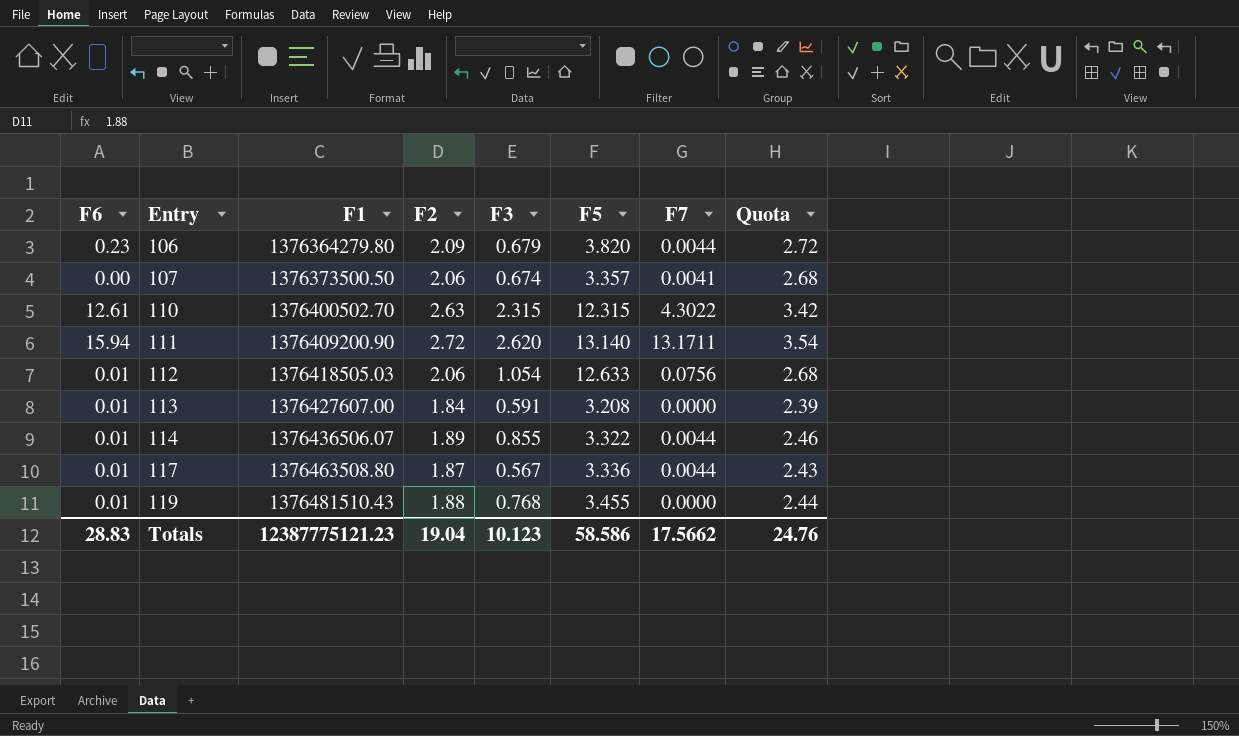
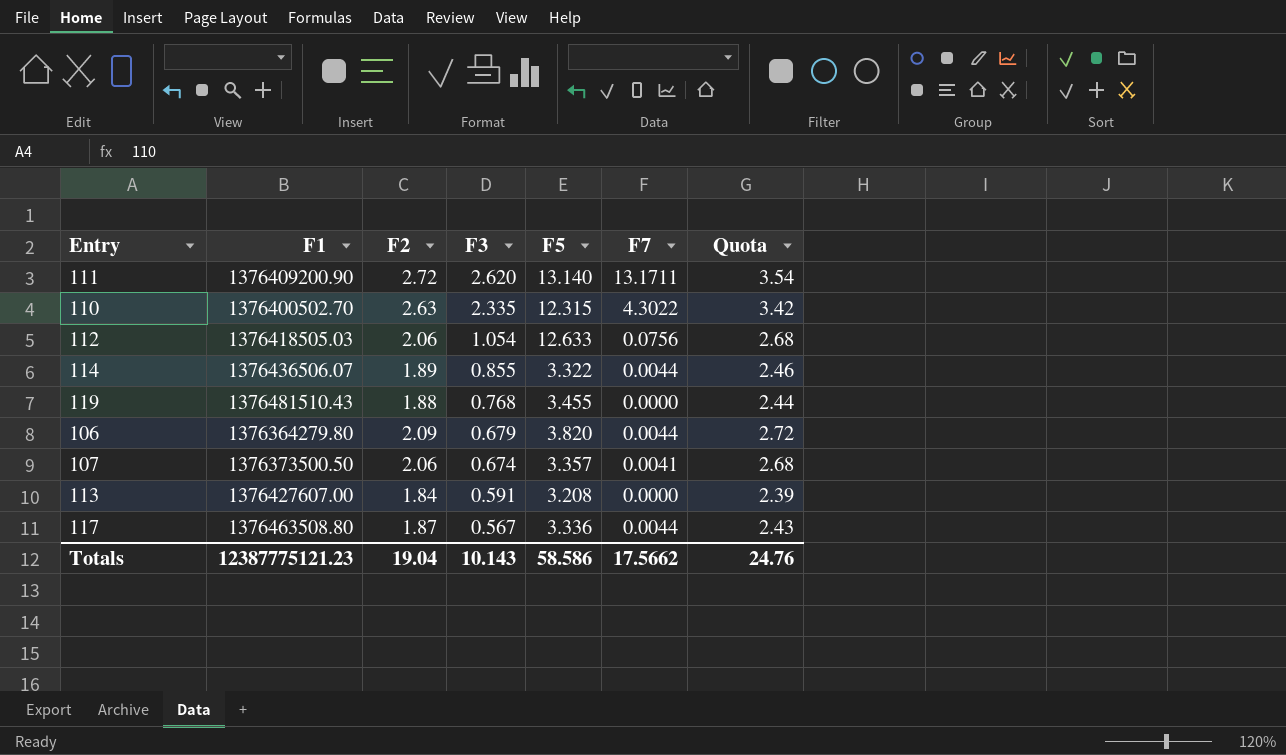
row order: Entry ascending -> F3 descending
column F6 | position: 1 -> none
110 | F3: 2.315 -> 2.335
Totals | F3: 10.123 -> 10.143

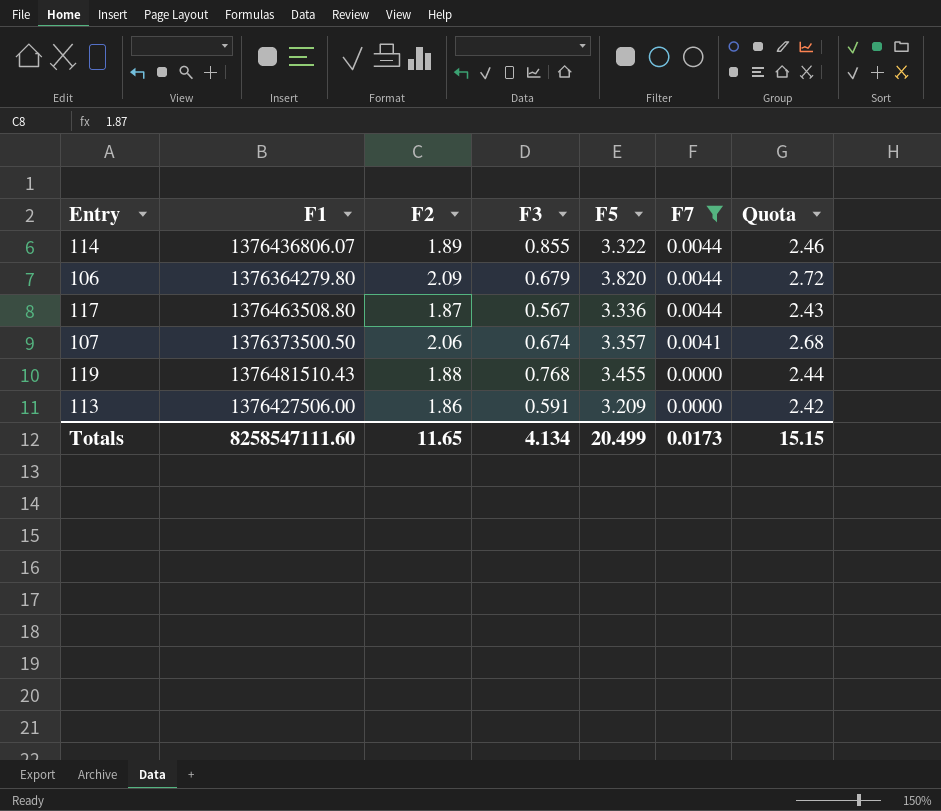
filter: none -> F7 <= 0.0044
row order: F3 descending -> F7 descending
114 | F1: 1376436506.07 -> 1376436806.07
113 | F1: 1376427607.00 -> 1376427506.00
113 | F2: 1.84 -> 1.86
113 | F5: 3.208 -> 3.209
113 | Quota: 2.39 -> 2.42
Totals | F1: 12387775121.23 -> 8258547111.60
Totals | F2: 19.04 -> 11.65
Totals | F3: 10.143 -> 4.134
Totals | F5: 58.586 -> 20.499
Totals | F7: 17.5662 -> 0.0173
Totals | Quota: 24.76 -> 15.15

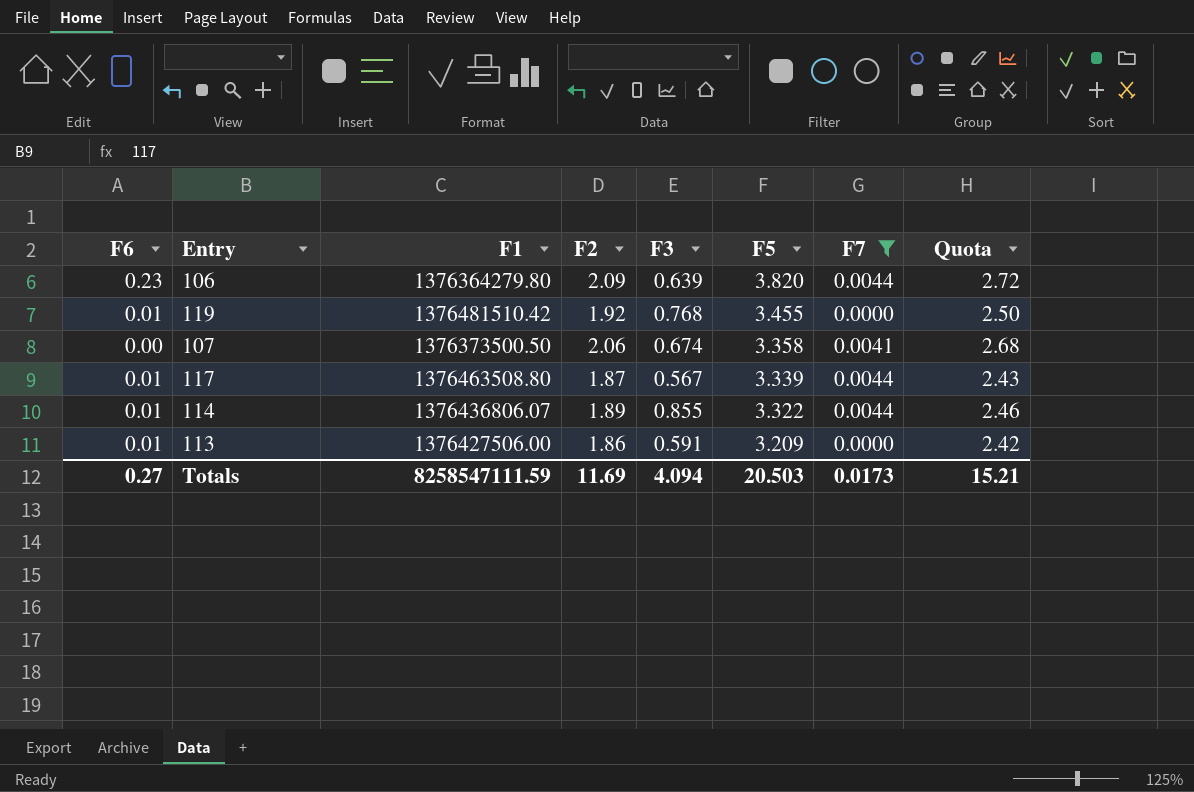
row order: F7 descending -> F5 descending
column F6 | position: none -> 1
106 | F3: 0.679 -> 0.639
119 | F1: 1376481510.43 -> 1376481510.42
119 | F2: 1.88 -> 1.92
119 | Quota: 2.44 -> 2.50
107 | F5: 3.357 -> 3.358
117 | F5: 3.336 -> 3.339
Totals | F1: 8258547111.60 -> 8258547111.59
Totals | F2: 11.65 -> 11.69
Totals | F3: 4.134 -> 4.094
Totals | F5: 20.499 -> 20.503
Totals | Quota: 15.15 -> 15.21

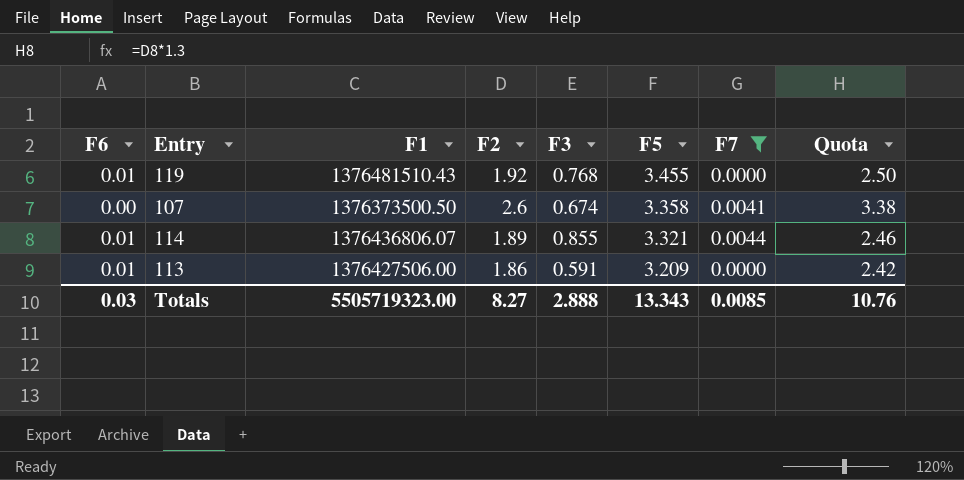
row 106: 0.23 | 1376364279.80 | 2.09 | 0.639 | 3.820 | 0.0044 | 2.72 -> none
row 117: 0.01 | 1376463508.80 | 1.87 | 0.567 | 3.339 | 0.0044 | 2.43 -> none
119 | F1: 1376481510.42 -> 1376481510.43
107 | F2: 2.06 -> 2.6
107 | Quota: 2.68 -> 3.38
114 | F5: 3.322 -> 3.321
Totals | F6: 0.27 -> 0.03
Totals | F1: 8258547111.59 -> 5505719323.00
Totals | F2: 11.69 -> 8.27
Totals | F3: 4.094 -> 2.888
Totals | F5: 20.503 -> 13.343
Totals | F7: 0.0173 -> 0.0085
Totals | Quota: 15.21 -> 10.76

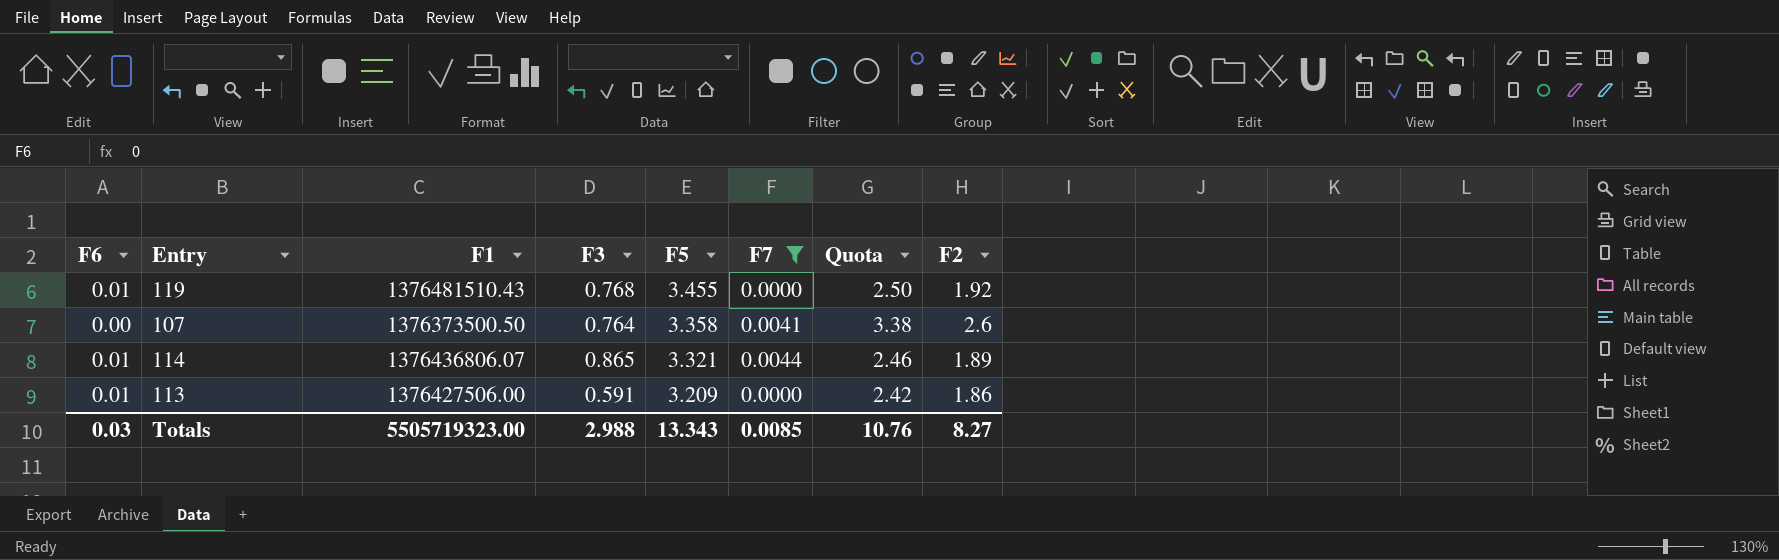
column F2 | position: 4 -> 8
107 | F3: 0.674 -> 0.764
114 | F3: 0.855 -> 0.865
Totals | F3: 2.888 -> 2.988

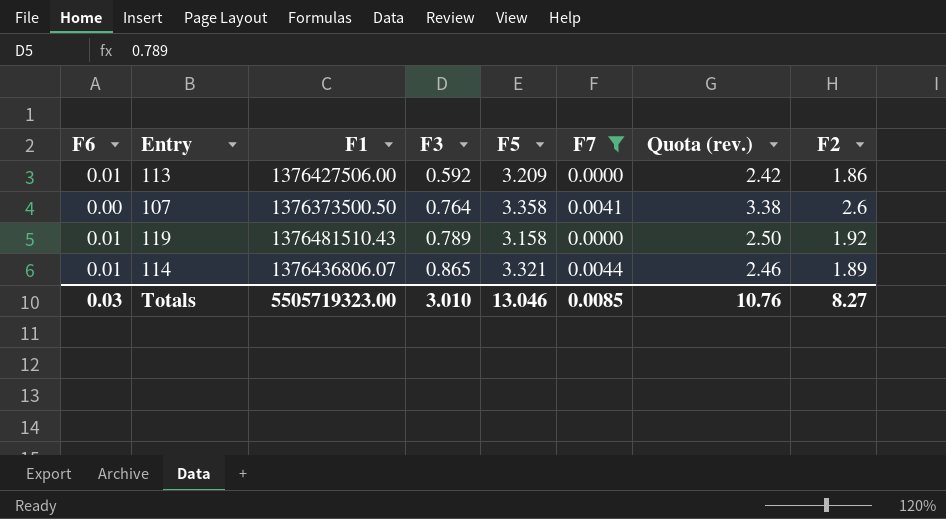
row order: F5 descending -> F3 ascending
column name: Quota -> Quota (rev.)
113 | F3: 0.591 -> 0.592
119 | F3: 0.768 -> 0.789
119 | F5: 3.455 -> 3.158
Totals | F3: 2.988 -> 3.010
Totals | F5: 13.343 -> 13.046

